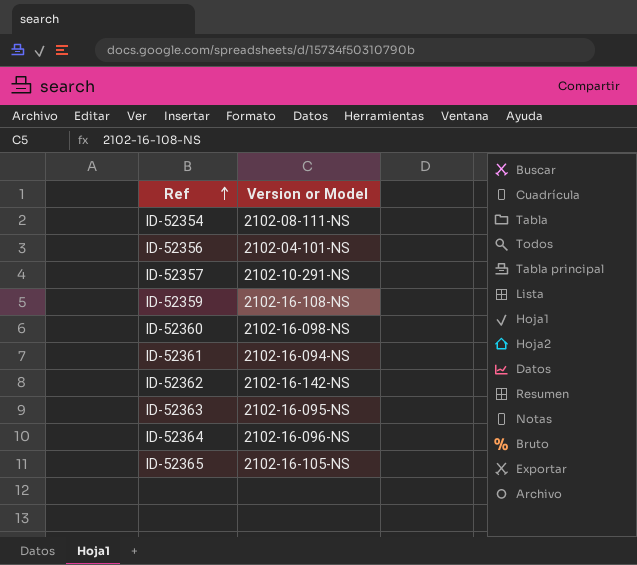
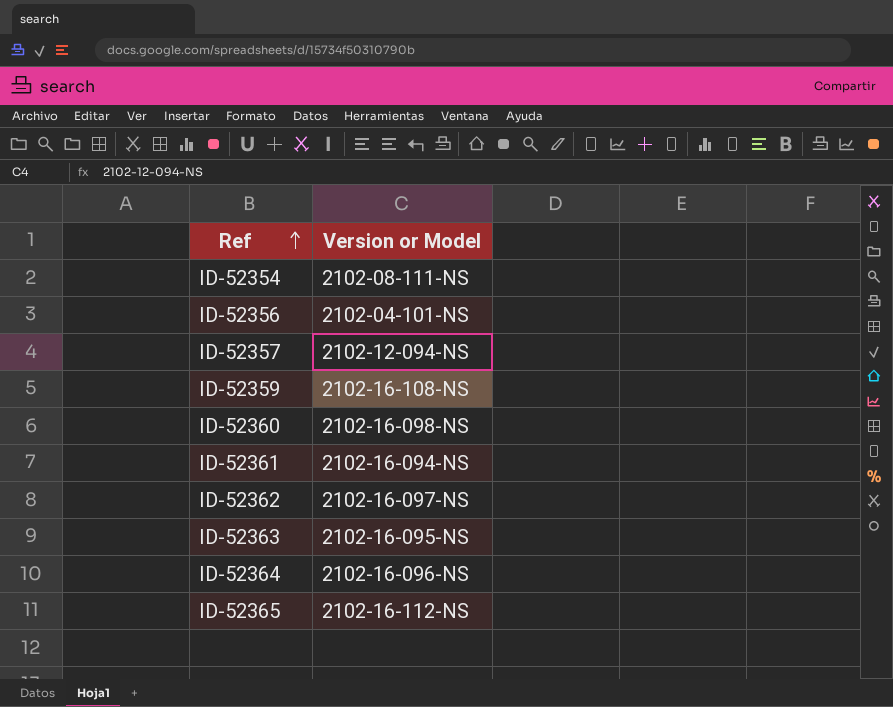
ID-52357 | Version or Model: 2102-10-291-NS -> 2102-12-094-NS
ID-52362 | Version or Model: 2102-16-142-NS -> 2102-16-097-NS
ID-52365 | Version or Model: 2102-16-105-NS -> 2102-16-112-NS

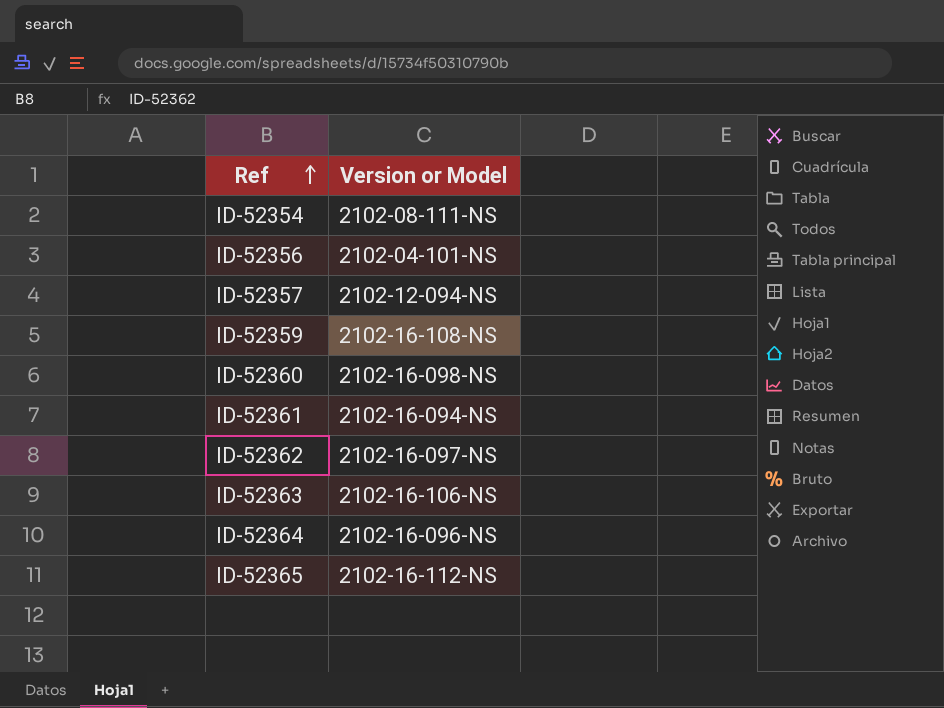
ID-52363 | Version or Model: 2102-16-095-NS -> 2102-16-106-NS

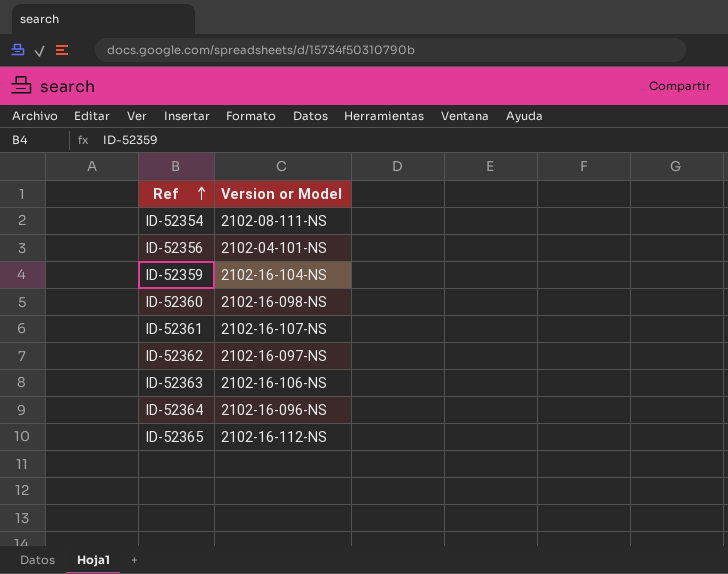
row ID-52357: 2102-12-094-NS -> none
ID-52359 | Version or Model: 2102-16-108-NS -> 2102-16-104-NS
ID-52361 | Version or Model: 2102-16-094-NS -> 2102-16-107-NS

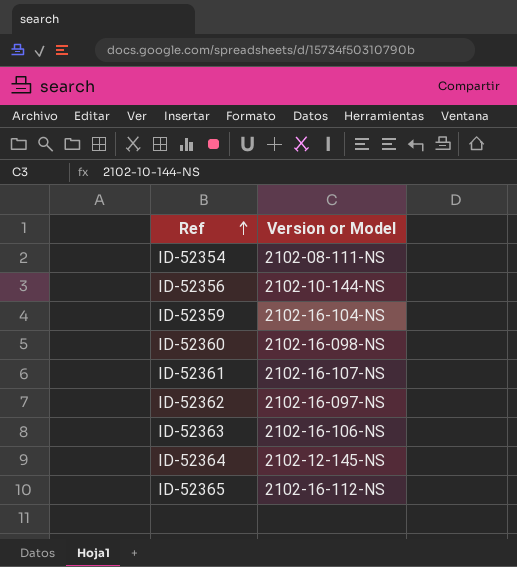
ID-52356 | Version or Model: 2102-04-101-NS -> 2102-10-144-NS
ID-52364 | Version or Model: 2102-16-096-NS -> 2102-12-145-NS

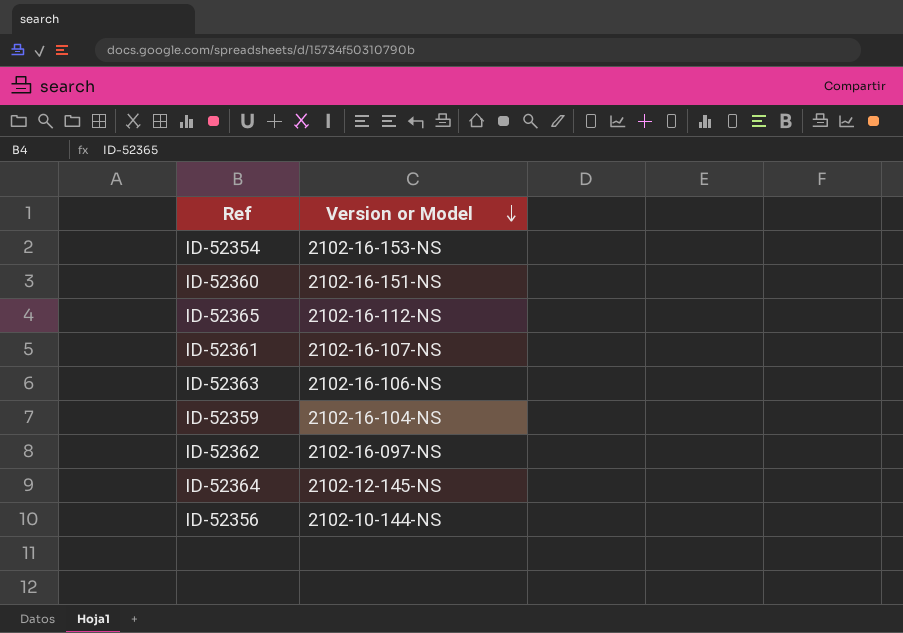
row order: Ref ascending -> Version or Model descending
ID-52354 | Version or Model: 2102-08-111-NS -> 2102-16-153-NS
ID-52360 | Version or Model: 2102-16-098-NS -> 2102-16-151-NS

